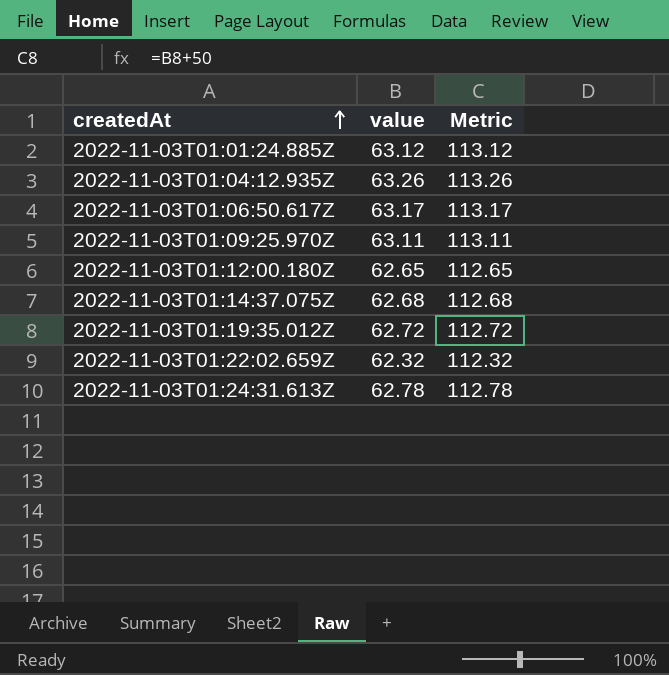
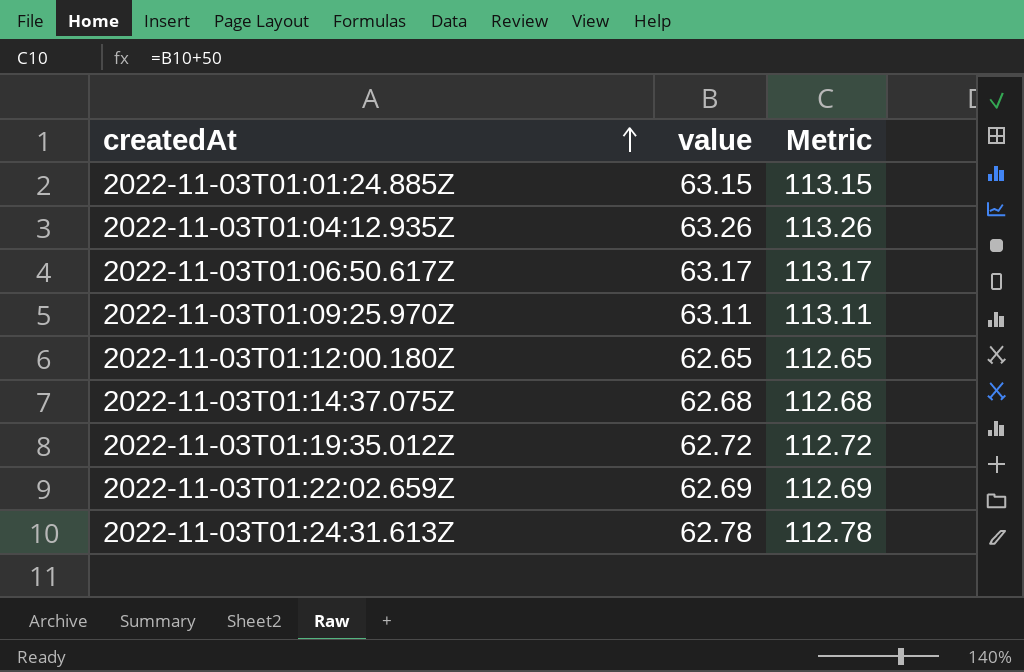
2022-11-03T01:01:24.885Z | value: 63.12 -> 63.15
2022-11-03T01:01:24.885Z | Metric: 113.12 -> 113.15
2022-11-03T01:22:02.659Z | value: 62.32 -> 62.69
2022-11-03T01:22:02.659Z | Metric: 112.32 -> 112.69

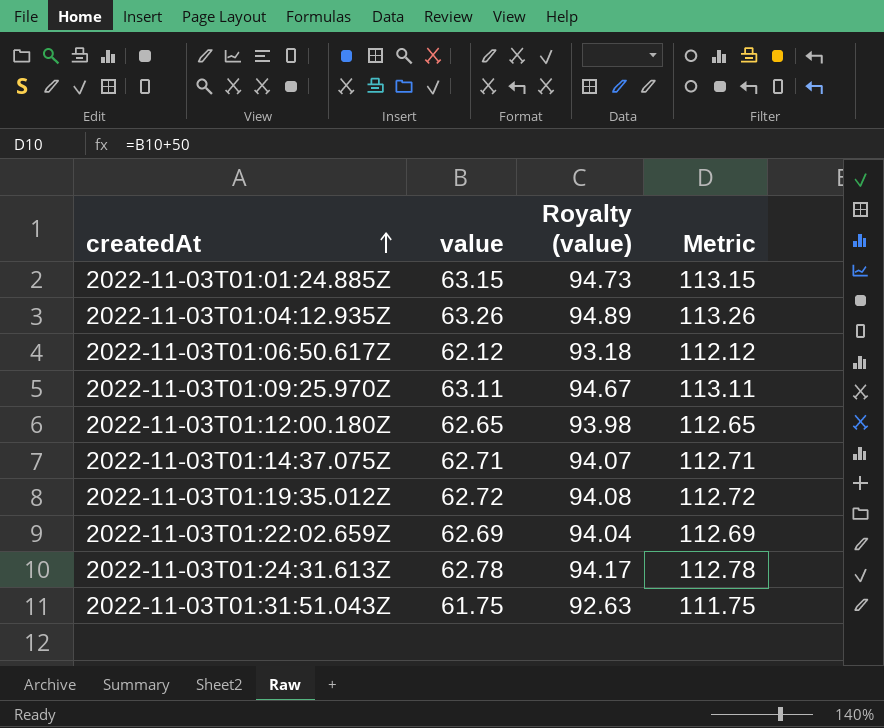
column Royalty (value) | formula: none -> [value] * 1.5
2022-11-03T01:06:50.617Z | value: 63.17 -> 62.12
2022-11-03T01:06:50.617Z | Metric: 113.17 -> 112.12
2022-11-03T01:14:37.075Z | value: 62.68 -> 62.71
2022-11-03T01:14:37.075Z | Metric: 112.68 -> 112.71
row 2022-11-03T01:31:51.043Z: none -> 61.75 | 92.63 | 111.75

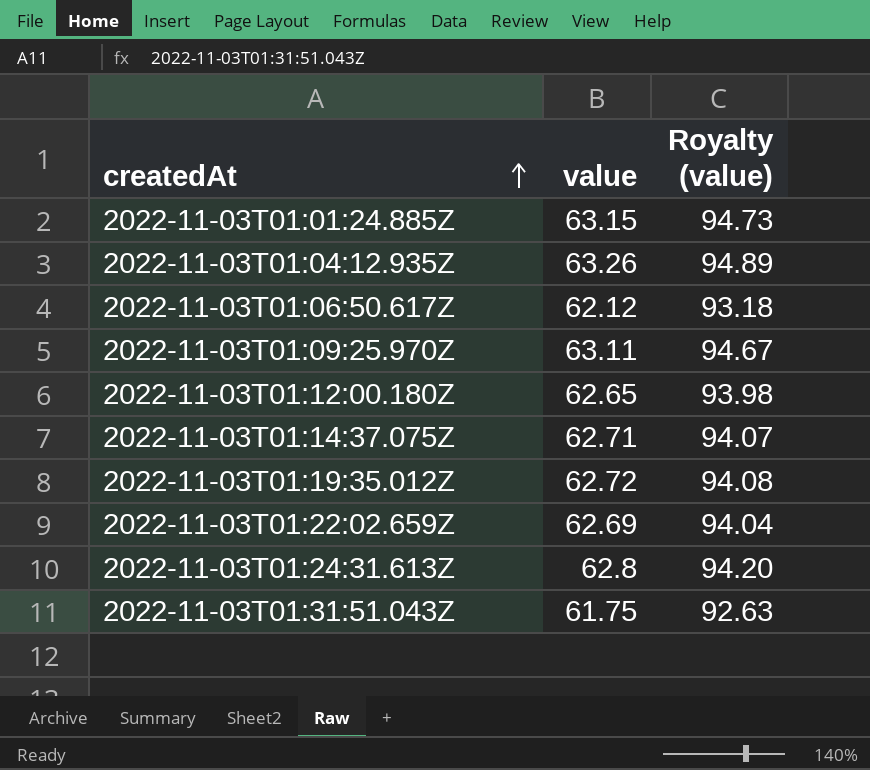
column Metric | formula: [value] + 50 -> none
2022-11-03T01:24:31.613Z | value: 62.78 -> 62.8
2022-11-03T01:24:31.613Z | Royalty (value): 94.17 -> 94.20

